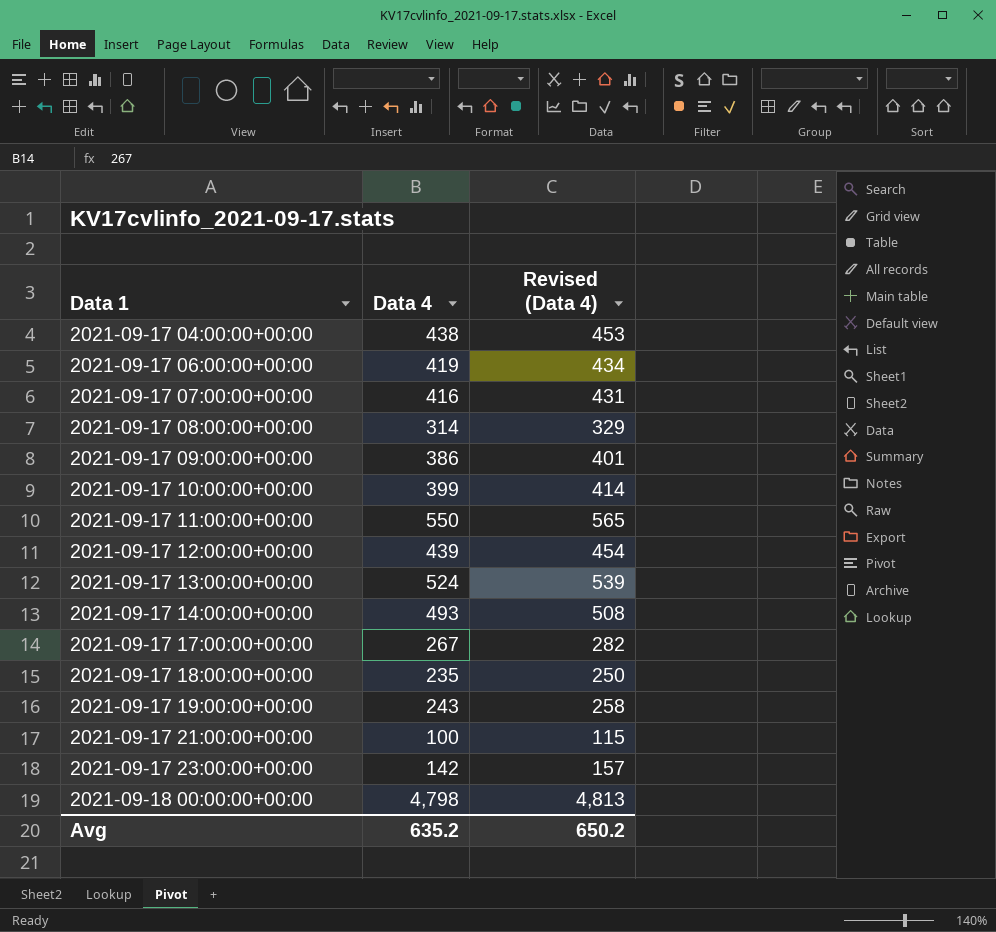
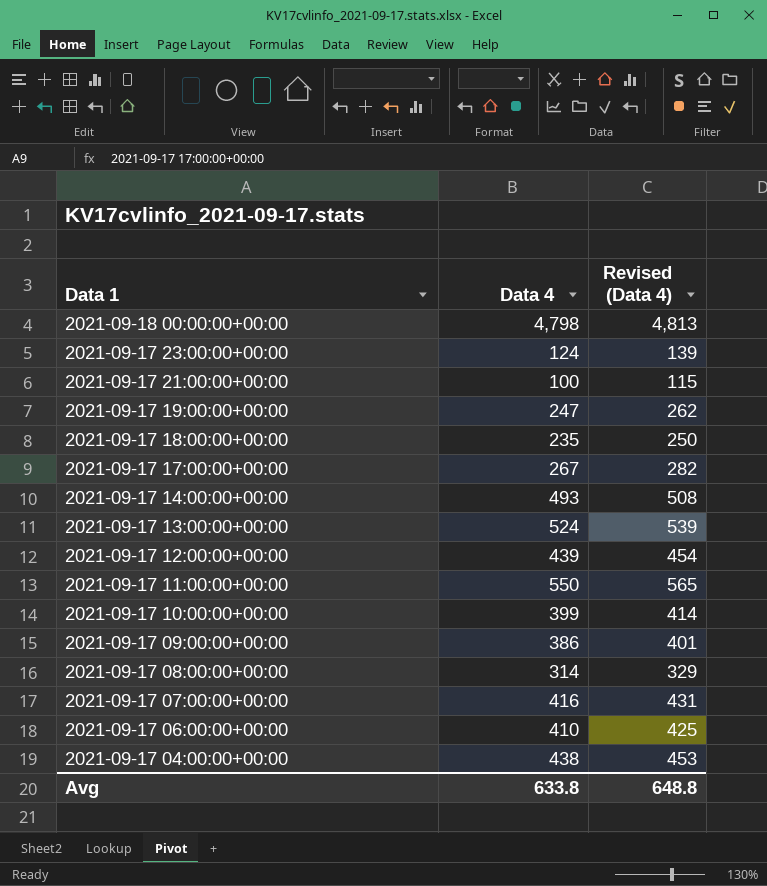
row order: Data 1 ascending -> Data 1 descending
2021-09-17 23:00:00+00:00 | Data 4: 142 -> 124
2021-09-17 23:00:00+00:00 | Revised (Data 4): 157 -> 139
2021-09-17 19:00:00+00:00 | Data 4: 243 -> 247
2021-09-17 19:00:00+00:00 | Revised (Data 4): 258 -> 262
2021-09-17 06:00:00+00:00 | Data 4: 419 -> 410
2021-09-17 06:00:00+00:00 | Revised (Data 4): 434 -> 425
Avg | Data 4: 635.2 -> 633.8
Avg | Revised (Data 4): 650.2 -> 648.8

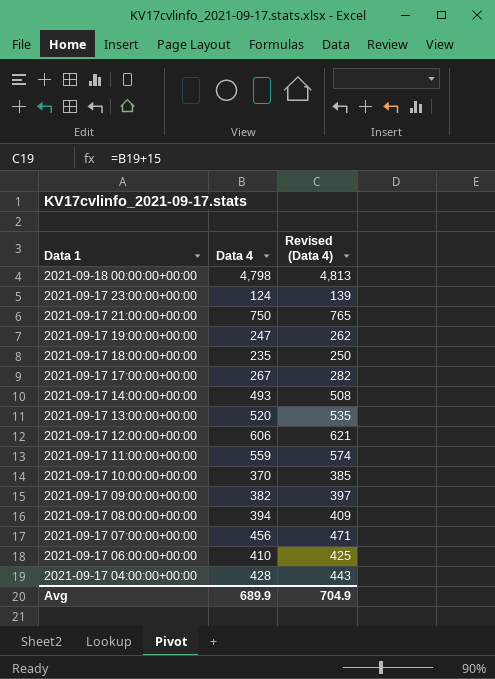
2021-09-17 21:00:00+00:00 | Data 4: 100 -> 750
2021-09-17 21:00:00+00:00 | Revised (Data 4): 115 -> 765
2021-09-17 13:00:00+00:00 | Data 4: 524 -> 520
2021-09-17 13:00:00+00:00 | Revised (Data 4): 539 -> 535
2021-09-17 12:00:00+00:00 | Data 4: 439 -> 606
2021-09-17 12:00:00+00:00 | Revised (Data 4): 454 -> 621
2021-09-17 11:00:00+00:00 | Data 4: 550 -> 559
2021-09-17 11:00:00+00:00 | Revised (Data 4): 565 -> 574
2021-09-17 10:00:00+00:00 | Data 4: 399 -> 370
2021-09-17 10:00:00+00:00 | Revised (Data 4): 414 -> 385
2021-09-17 09:00:00+00:00 | Data 4: 386 -> 382
2021-09-17 09:00:00+00:00 | Revised (Data 4): 401 -> 397
2021-09-17 08:00:00+00:00 | Data 4: 314 -> 394
2021-09-17 08:00:00+00:00 | Revised (Data 4): 329 -> 409
2021-09-17 07:00:00+00:00 | Data 4: 416 -> 456
2021-09-17 07:00:00+00:00 | Revised (Data 4): 431 -> 471
2021-09-17 04:00:00+00:00 | Data 4: 438 -> 428
2021-09-17 04:00:00+00:00 | Revised (Data 4): 453 -> 443
Avg | Data 4: 633.8 -> 689.9
Avg | Revised (Data 4): 648.8 -> 704.9

